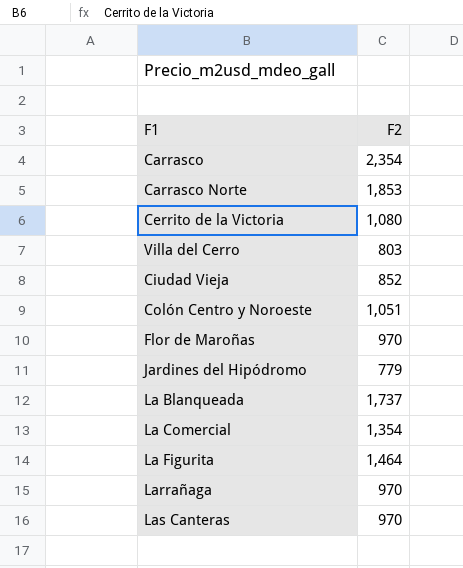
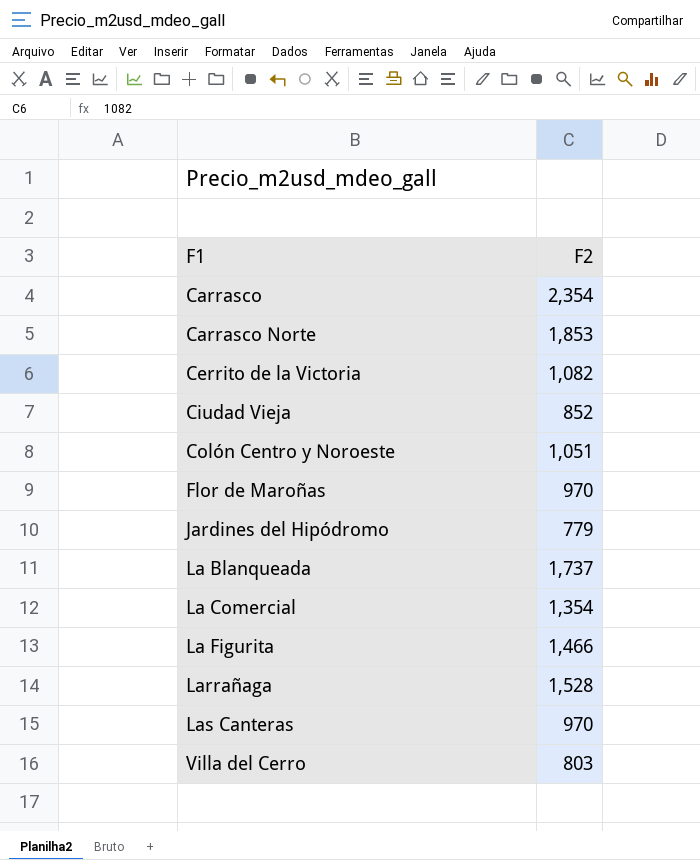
row order: none -> F1 ascending
Cerrito de la Victoria | F2: 1,080 -> 1,082
La Figurita | F2: 1,464 -> 1,466
Larrañaga | F2: 970 -> 1,528

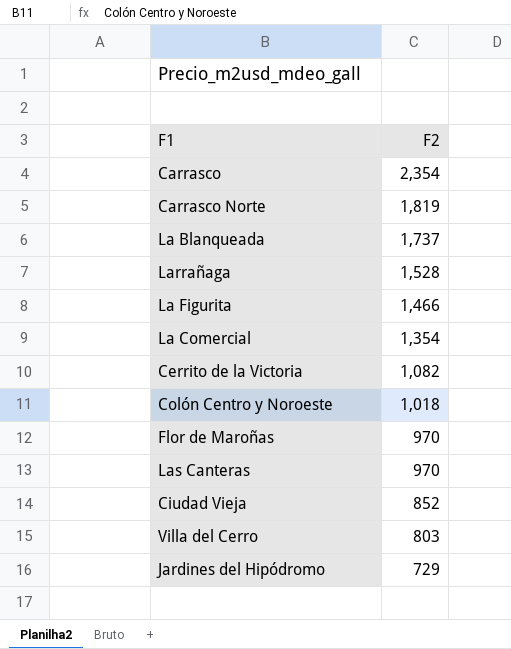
row order: F1 ascending -> F2 descending
Carrasco Norte | F2: 1,853 -> 1,819
Colón Centro y Noroeste | F2: 1,051 -> 1,018
Jardines del Hipódromo | F2: 779 -> 729

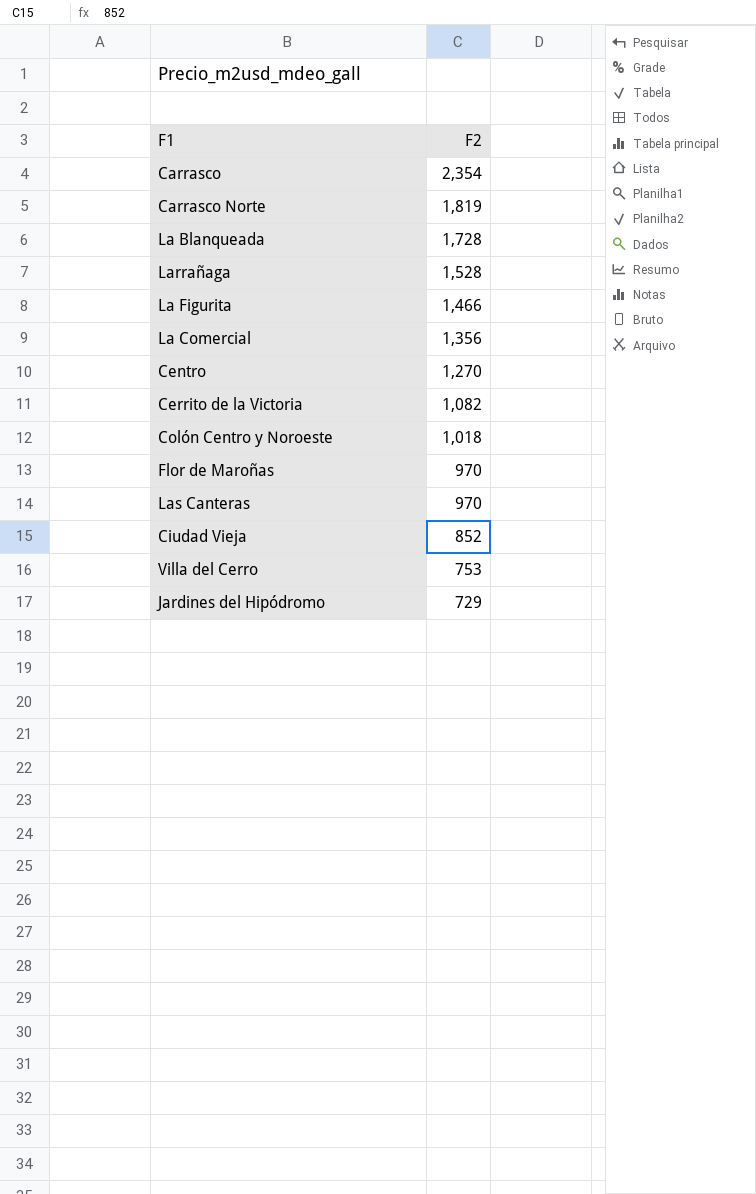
La Blanqueada | F2: 1,737 -> 1,728
La Comercial | F2: 1,354 -> 1,356
row Centro: none -> 1,270
Villa del Cerro | F2: 803 -> 753

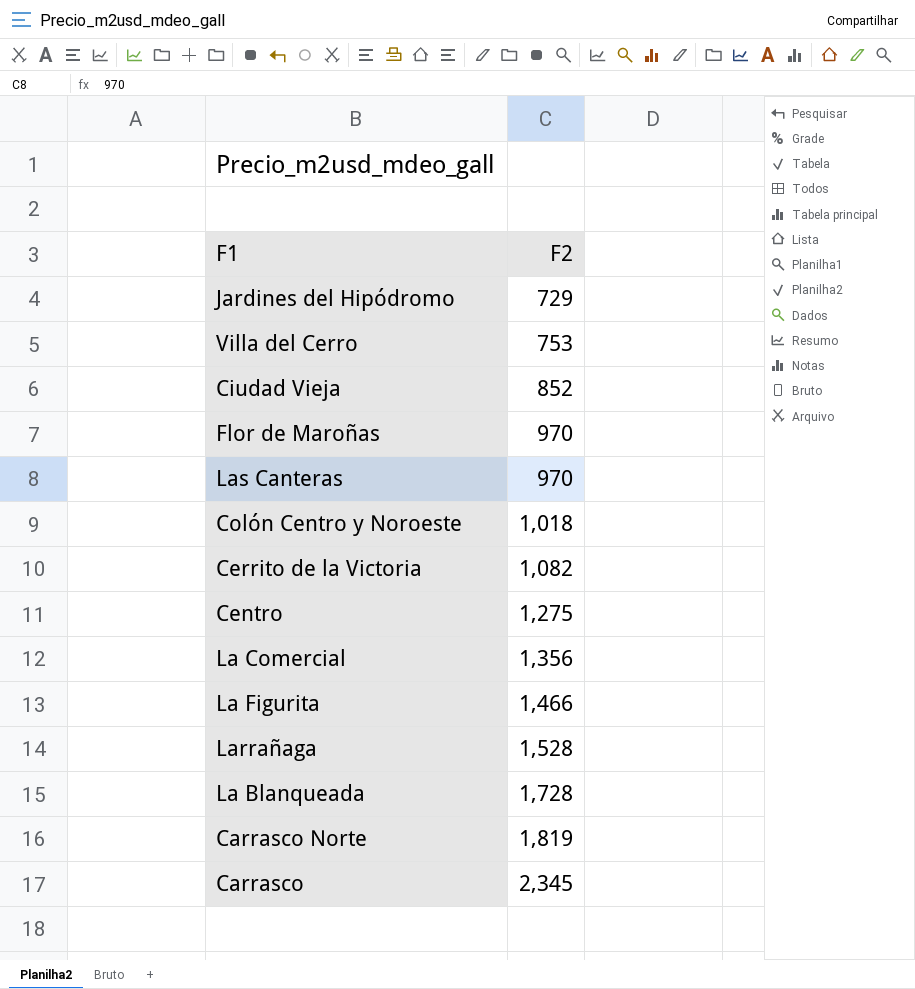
row order: F2 descending -> F2 ascending
Centro | F2: 1,270 -> 1,275
Carrasco | F2: 2,354 -> 2,345

